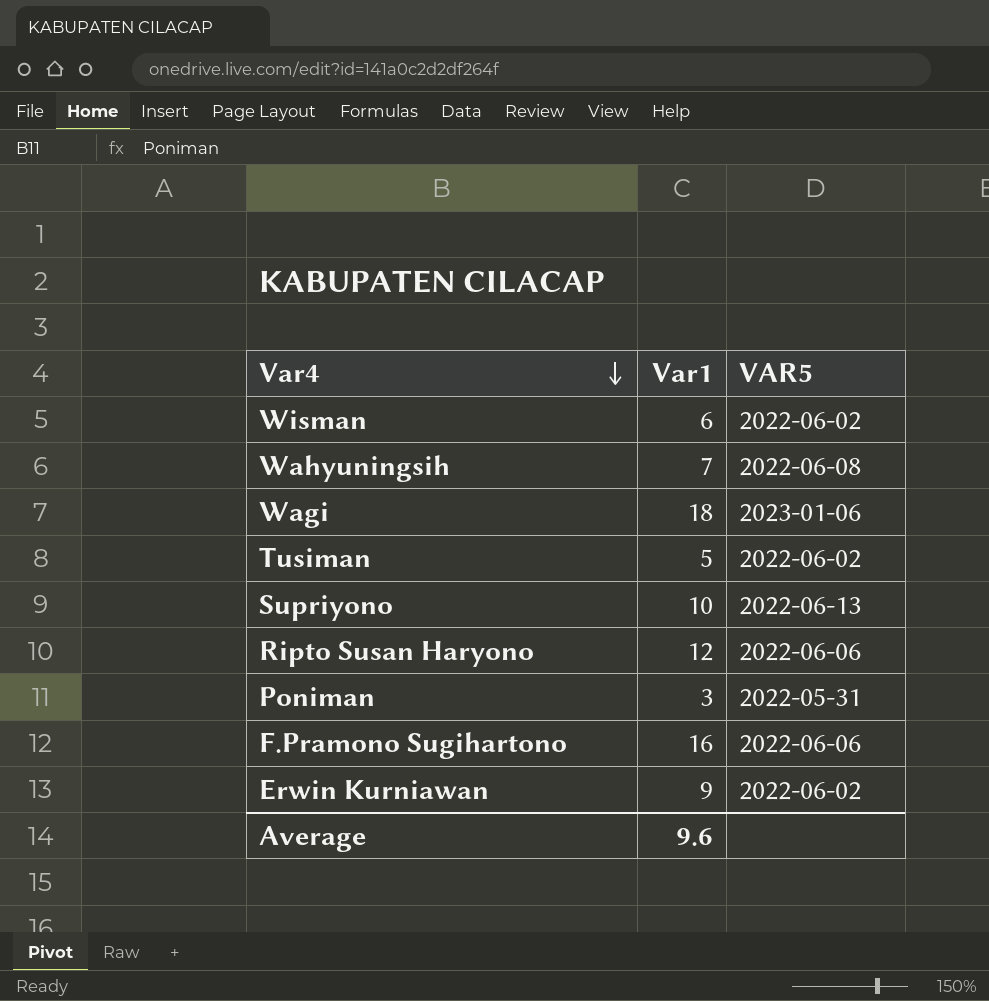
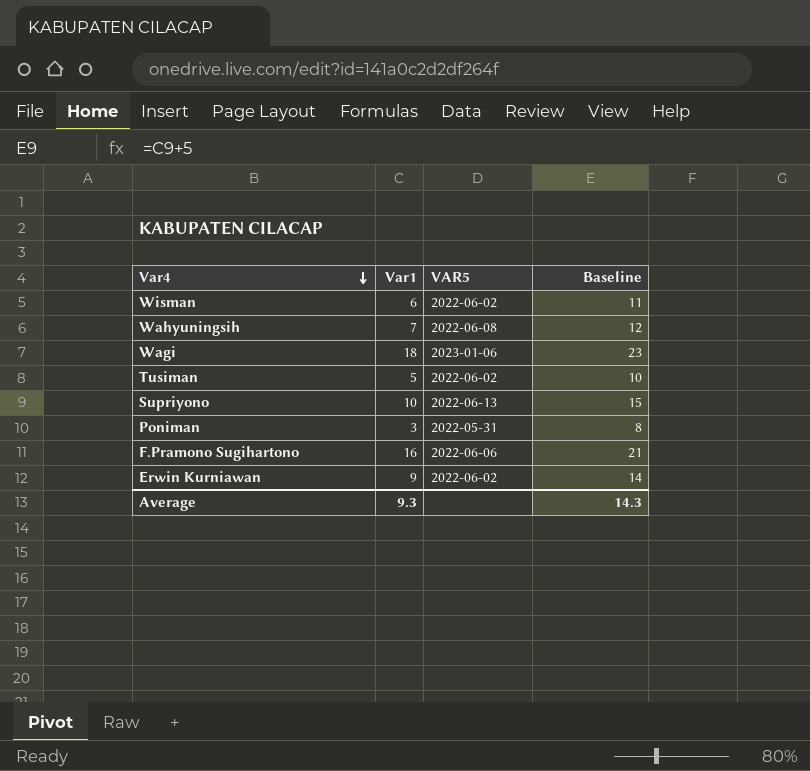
column Baseline | formula: none -> [Var1] + 5
row Ripto Susan Haryono: 12 | 2022-06-06 -> none
Average | Var1: 9.6 -> 9.3

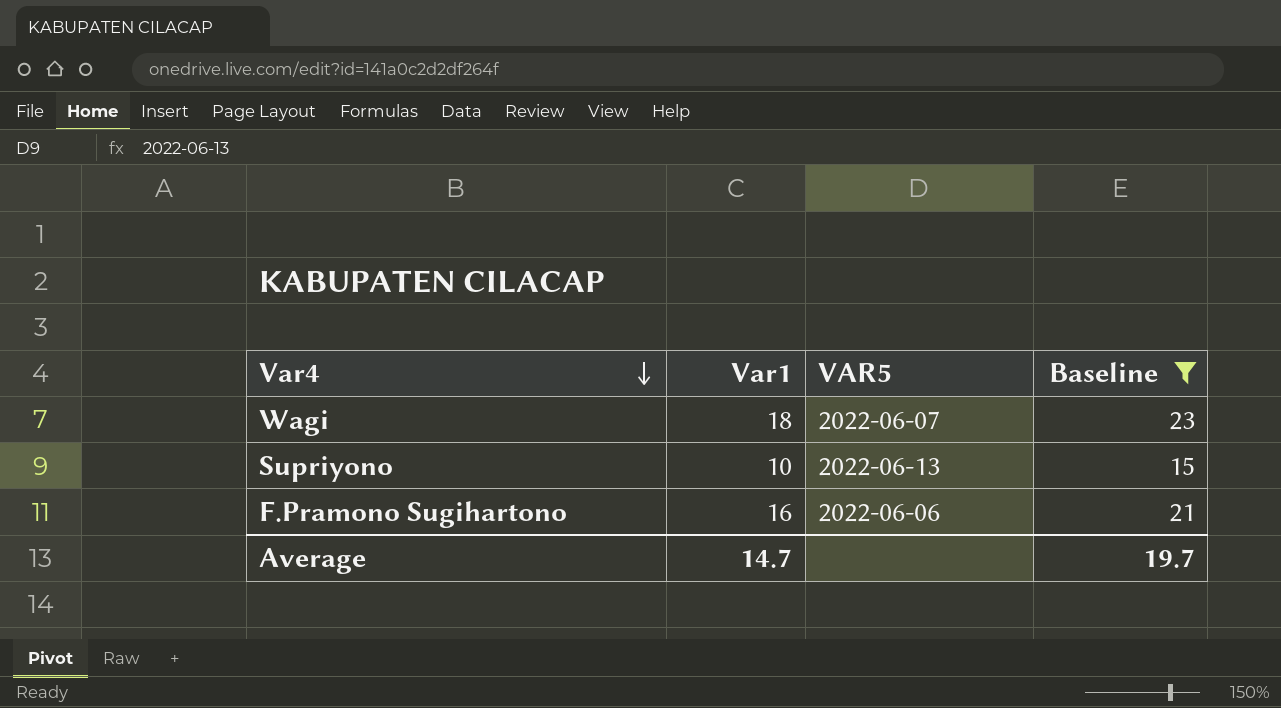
filter: none -> Baseline >= 15
Wagi | VAR5: 2023-01-06 -> 2022-06-07
Average | Var1: 9.3 -> 14.7
Average | Baseline: 14.3 -> 19.7

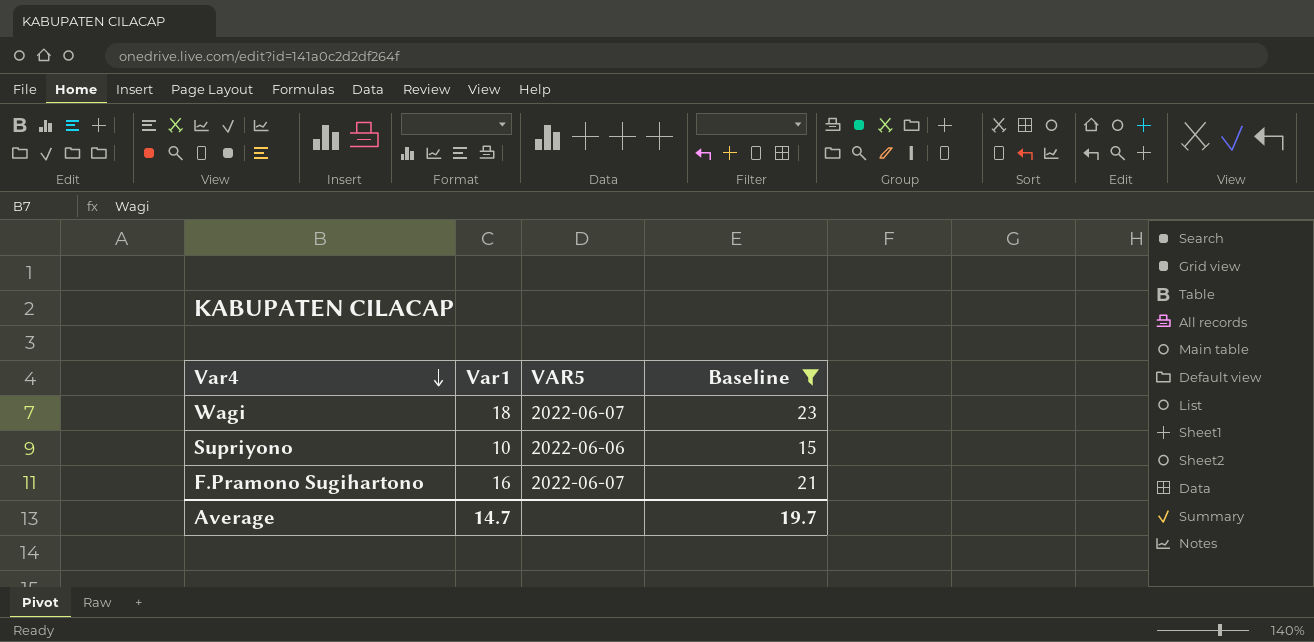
Supriyono | VAR5: 2022-06-13 -> 2022-06-06
F.Pramono Sugihartono | VAR5: 2022-06-06 -> 2022-06-07

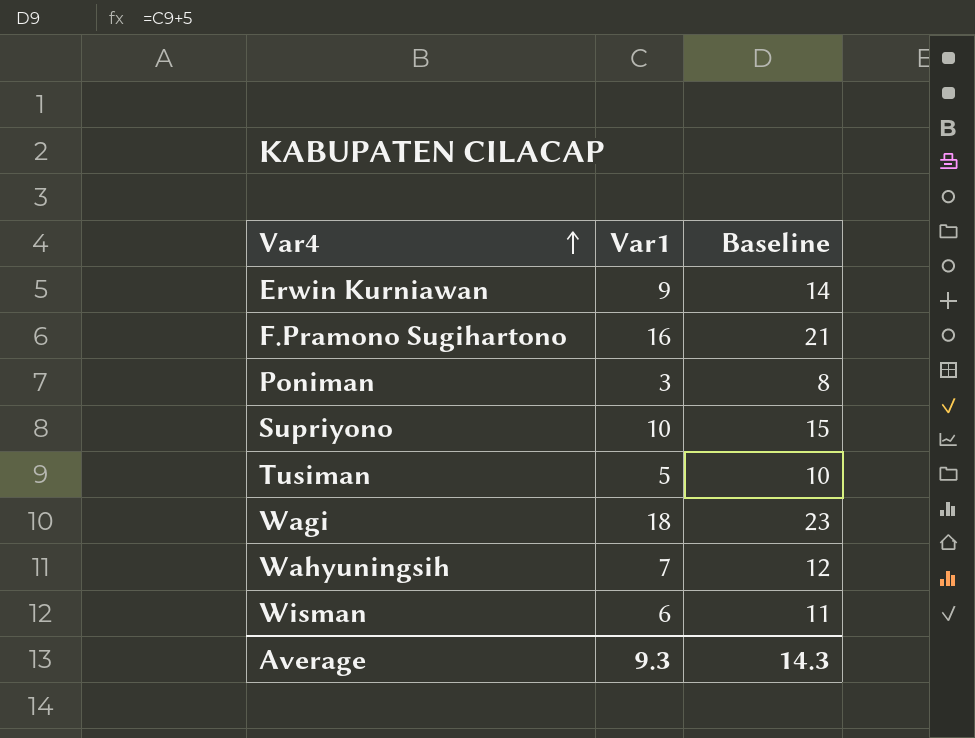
filter: Baseline >= 15 -> none
row order: Var4 descending -> Var4 ascending
column VAR5 | position: 3 -> none
Average | Var1: 14.7 -> 9.3
Average | Baseline: 19.7 -> 14.3

